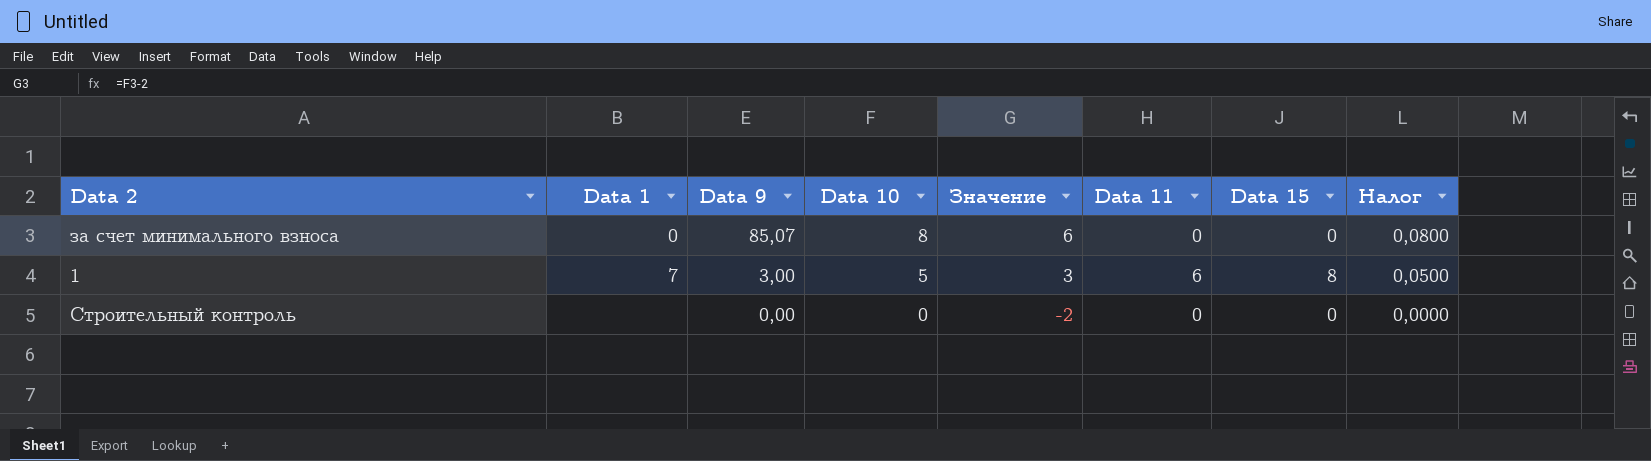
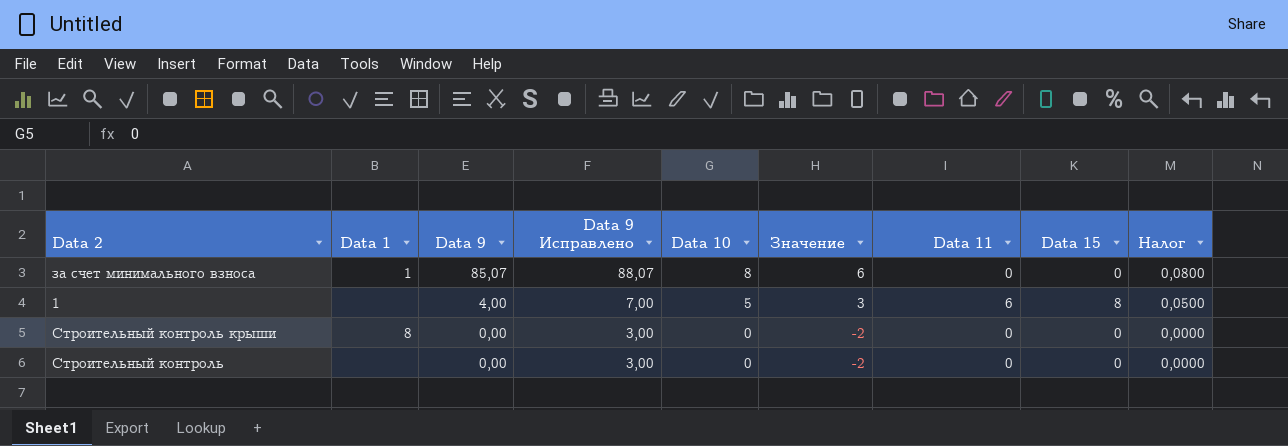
column Data 9 Исправлено | formula: none -> [Data 9] + 3
за счет минимального взноса | Data 1: 0 -> 1
1 | Data 1: 7 -> none
1 | Data 9: 3,00 -> 4,00
row Строительный контроль крыши: none -> 8 | 0,00 | 3,00 | 0 | -2 | 0 | 0 | 0,0000

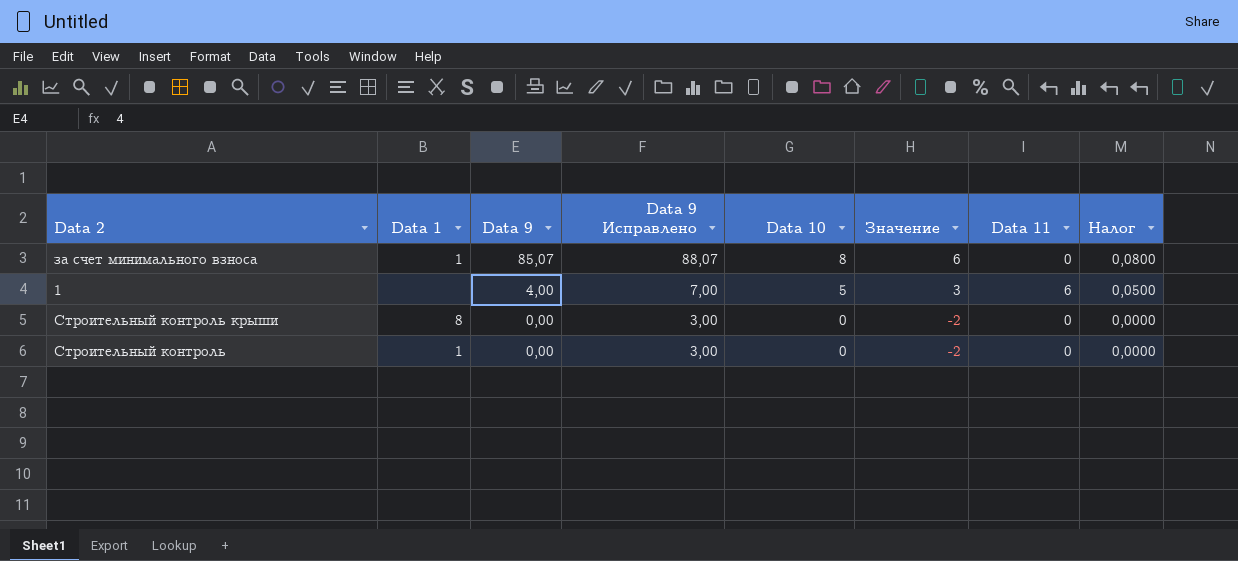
column Data 15 | position: 8 -> none
Строительный контроль | Data 1: none -> 1

